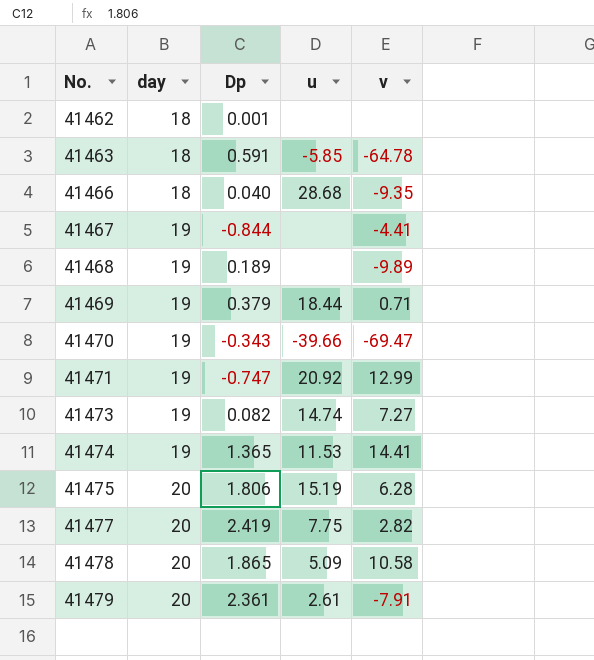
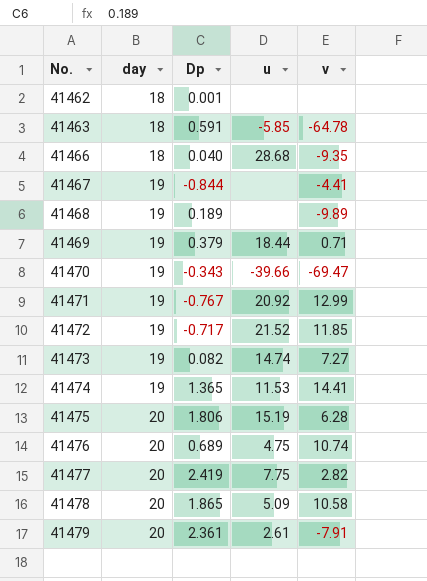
41471 | Dp: -0.747 -> -0.767
row 41472: none -> 19 | -0.717 | 21.52 | 11.85
row 41476: none -> 20 | 0.689 | 4.75 | 10.74

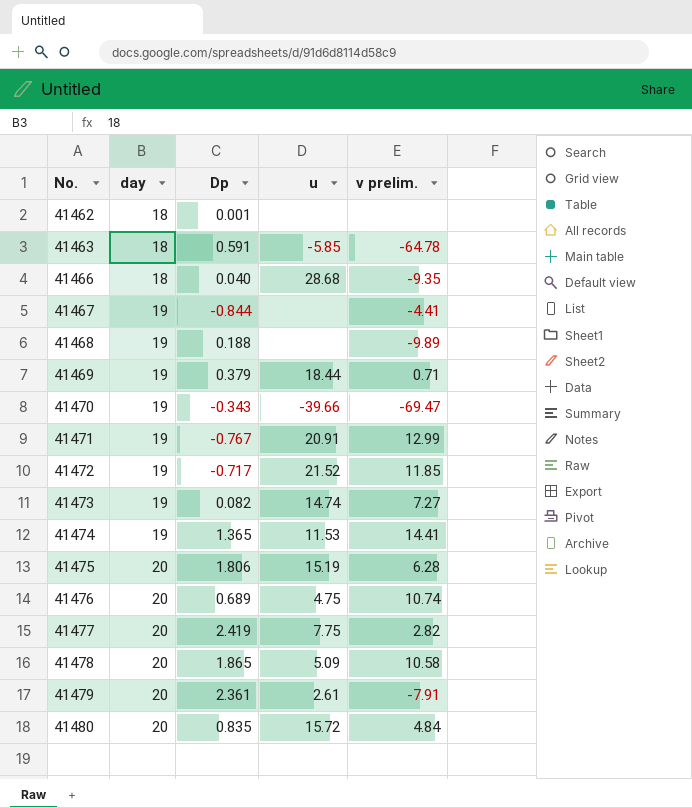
column name: v -> v prelim.
41468 | Dp: 0.189 -> 0.188
41471 | u: 20.92 -> 20.91
row 41480: none -> 20 | 0.835 | 15.72 | 4.84

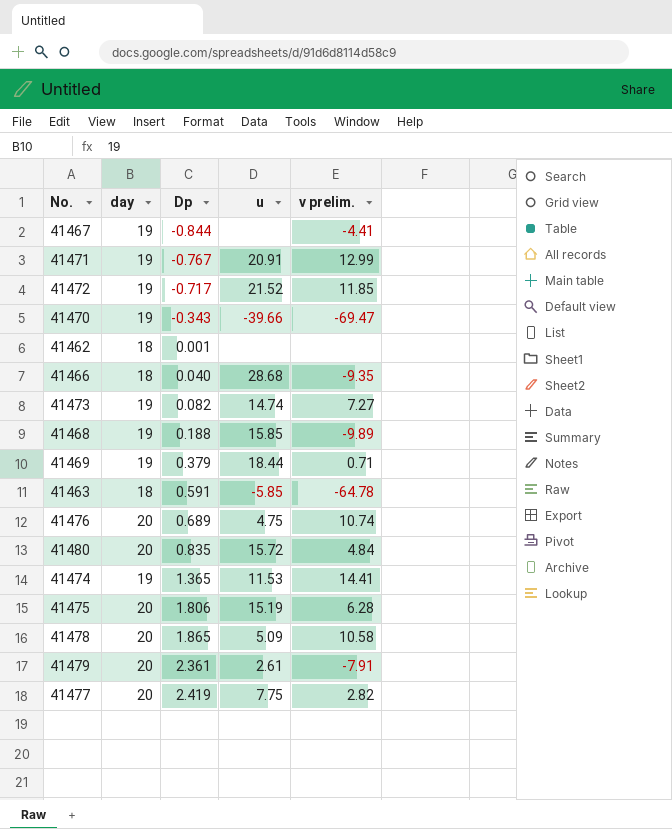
row order: No. ascending -> Dp ascending
41468 | u: none -> 15.85

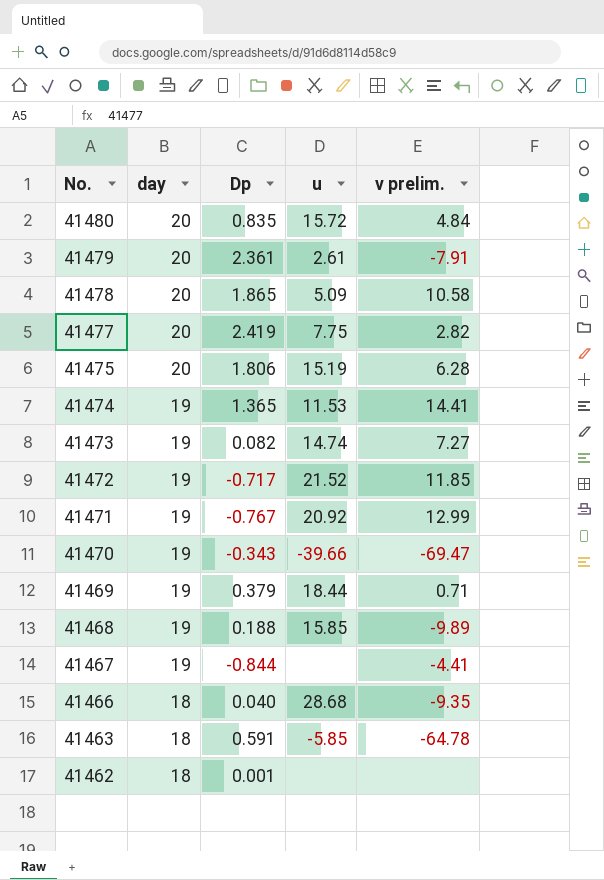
row order: Dp ascending -> No. descending
row 41476: 20 | 0.689 | 4.75 | 10.74 -> none
41471 | u: 20.91 -> 20.92

